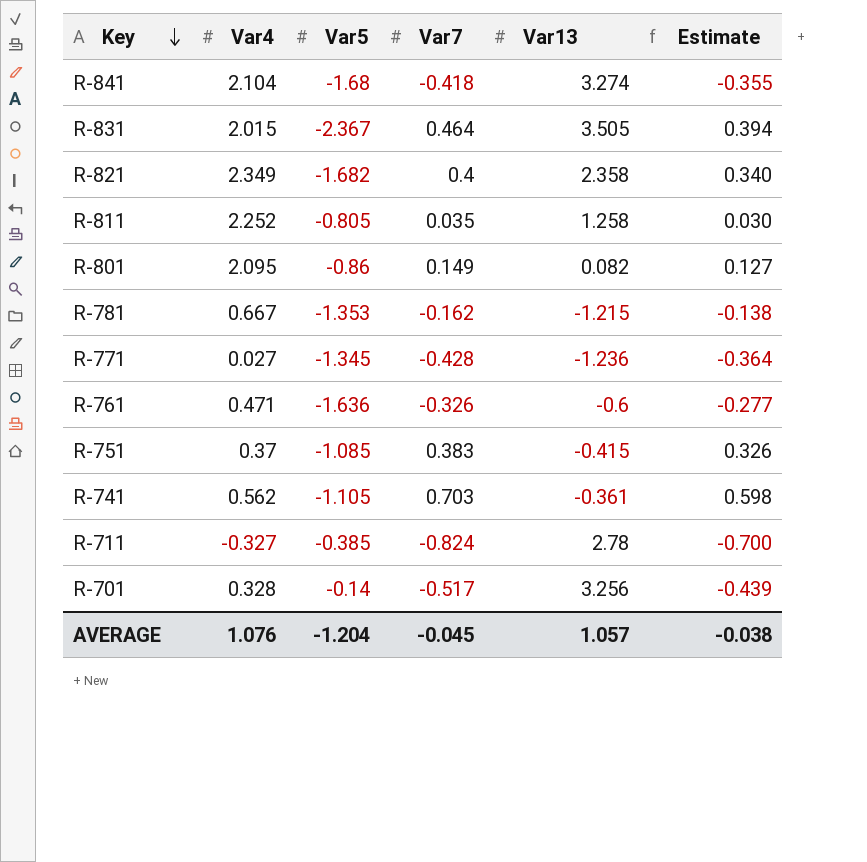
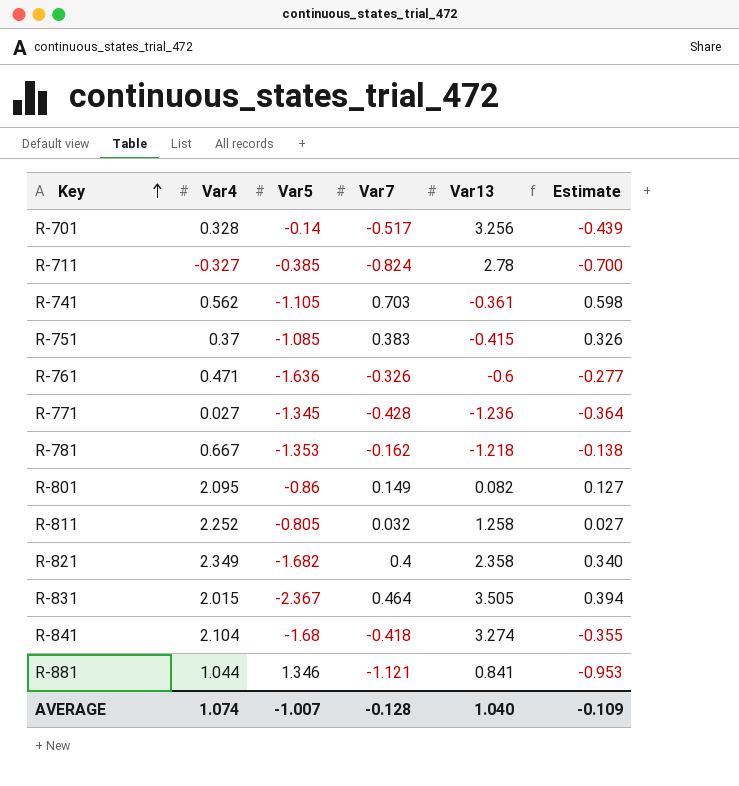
row order: Key descending -> Key ascending
R-781 | Var13: -1.215 -> -1.218
R-811 | Var7: 0.035 -> 0.032
R-811 | Estimate: 0.030 -> 0.027
row R-881: none -> 1.044 | 1.346 | -1.121 | 0.841 | -0.953
AVERAGE | Var4: 1.076 -> 1.074
AVERAGE | Var5: -1.204 -> -1.007
AVERAGE | Var7: -0.045 -> -0.128
AVERAGE | Var13: 1.057 -> 1.040
AVERAGE | Estimate: -0.038 -> -0.109

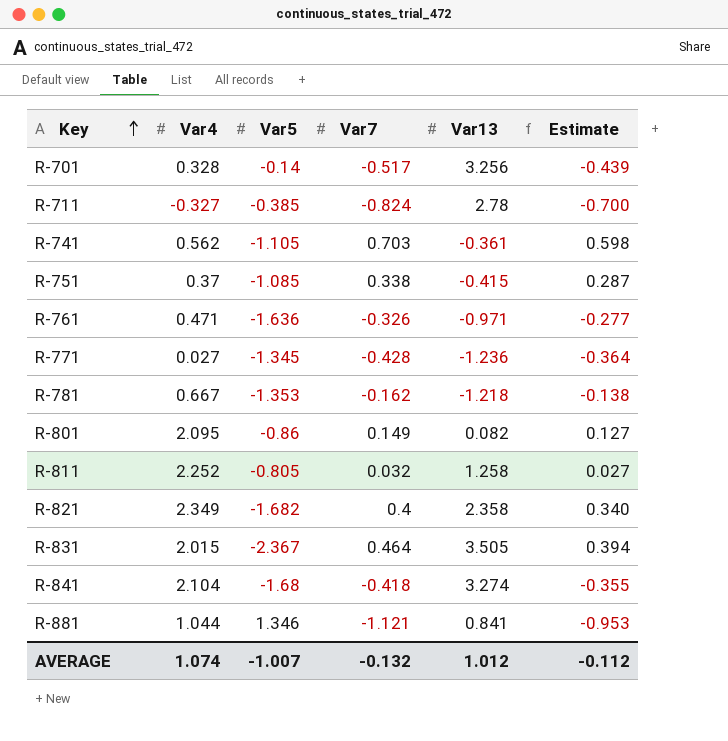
R-751 | Var7: 0.383 -> 0.338
R-751 | Estimate: 0.326 -> 0.287
R-761 | Var13: -0.6 -> -0.971
AVERAGE | Var7: -0.128 -> -0.132
AVERAGE | Var13: 1.040 -> 1.012
AVERAGE | Estimate: -0.109 -> -0.112

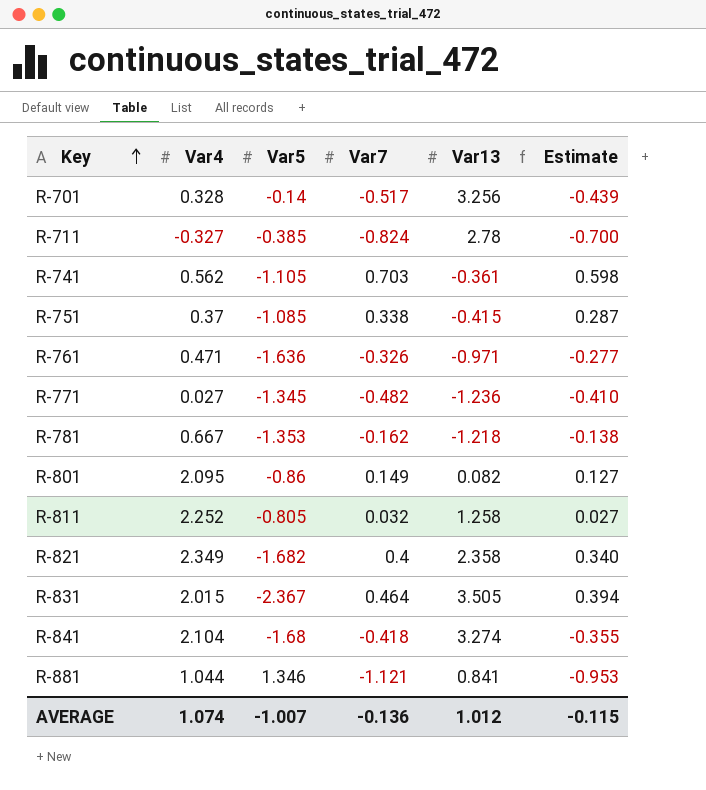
R-771 | Var7: -0.428 -> -0.482
R-771 | Estimate: -0.364 -> -0.410
AVERAGE | Var7: -0.132 -> -0.136
AVERAGE | Estimate: -0.112 -> -0.115

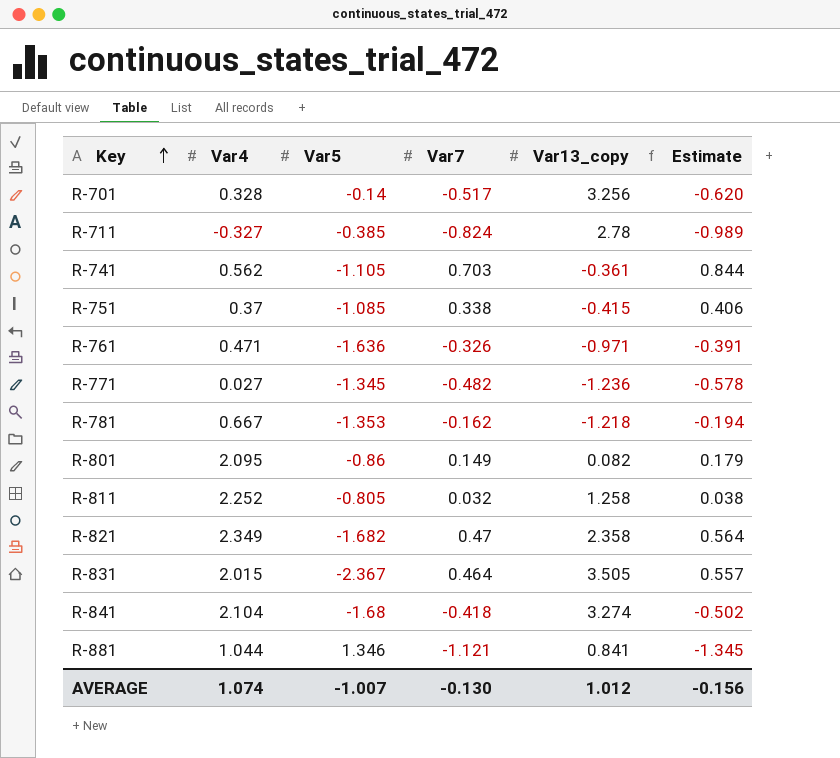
column name: Var13 -> Var13_copy
column Estimate | formula: [Var7] * 0.85 -> [Var7] * 1.2
R-821 | Var7: 0.4 -> 0.47
AVERAGE | Var7: -0.136 -> -0.130
AVERAGE | Estimate: -0.115 -> -0.156

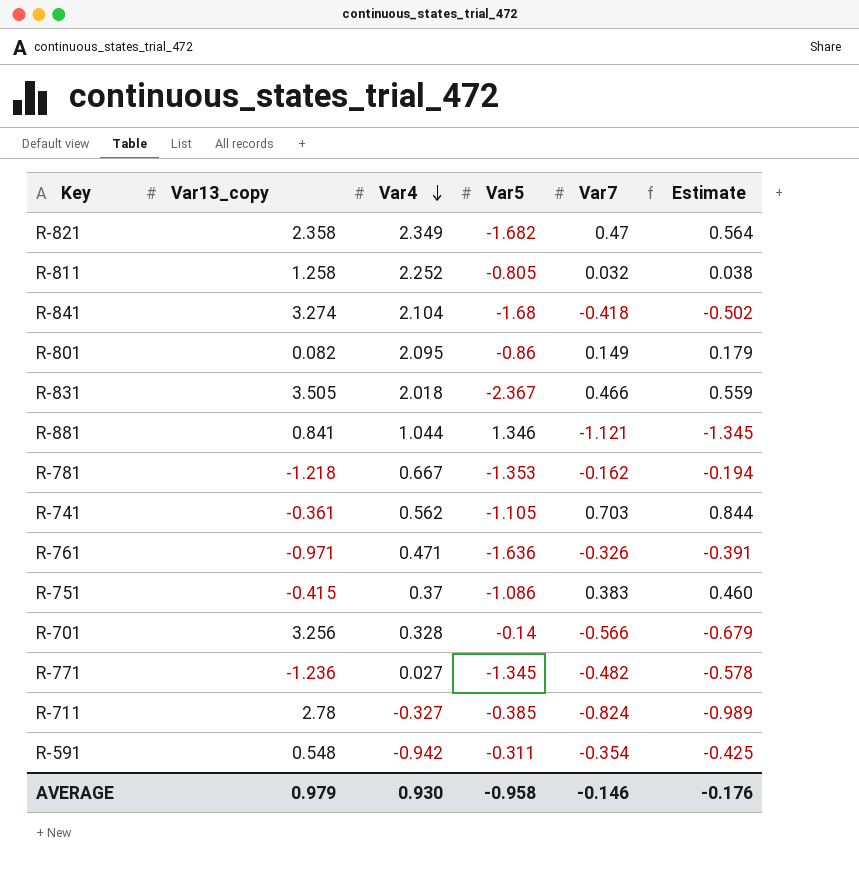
row order: Key ascending -> Var4 descending
column Var13_copy | position: 5 -> 2
R-831 | Var4: 2.015 -> 2.018
R-831 | Var7: 0.464 -> 0.466
R-831 | Estimate: 0.557 -> 0.559
R-751 | Var5: -1.085 -> -1.086
R-751 | Var7: 0.338 -> 0.383
R-751 | Estimate: 0.406 -> 0.460
R-701 | Var7: -0.517 -> -0.566
R-701 | Estimate: -0.620 -> -0.679
row R-591: none -> 0.548 | -0.942 | -0.311 | -0.354 | -0.425
AVERAGE | Var13_copy: 1.012 -> 0.979
AVERAGE | Var4: 1.074 -> 0.930
AVERAGE | Var5: -1.007 -> -0.958
AVERAGE | Var7: -0.130 -> -0.146
AVERAGE | Estimate: -0.156 -> -0.176

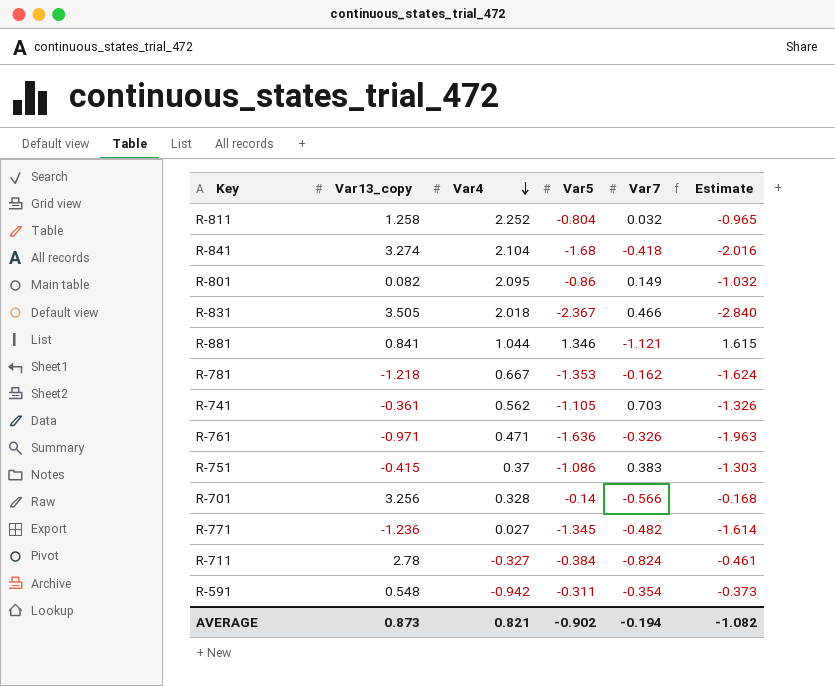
column Estimate | formula: [Var7] * 1.2 -> [Var5] * 1.2
row R-821: 2.358 | 2.349 | -1.682 | 0.47 | 0.564 -> none
R-811 | Var5: -0.805 -> -0.804
R-711 | Var5: -0.385 -> -0.384
AVERAGE | Var13_copy: 0.979 -> 0.873
AVERAGE | Var4: 0.930 -> 0.821
AVERAGE | Var5: -0.958 -> -0.902
AVERAGE | Var7: -0.146 -> -0.194
AVERAGE | Estimate: -0.176 -> -1.082

